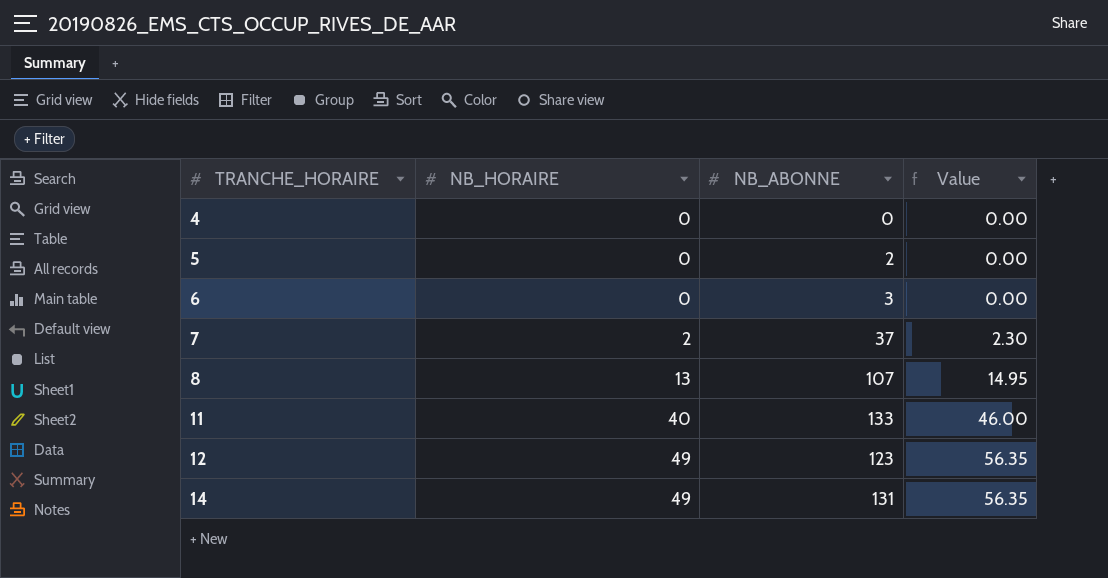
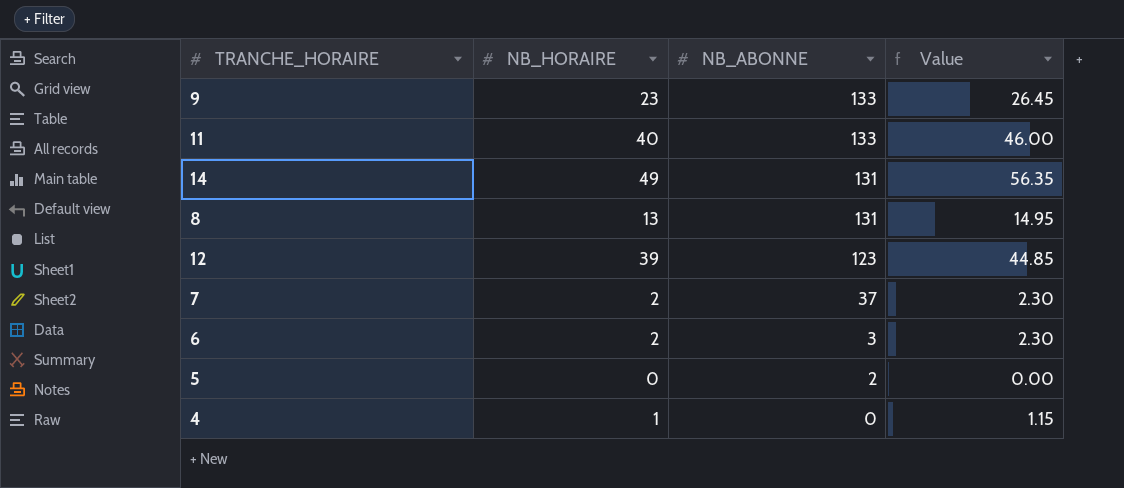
row order: TRANCHE_HORAIRE ascending -> NB_ABONNE descending
row 9: none -> 23 | 133 | 26.45
8 | NB_ABONNE: 107 -> 131
12 | NB_HORAIRE: 49 -> 39
12 | Value: 56.35 -> 44.85
6 | NB_HORAIRE: 0 -> 2
6 | Value: 0.00 -> 2.30
4 | NB_HORAIRE: 0 -> 1
4 | Value: 0.00 -> 1.15

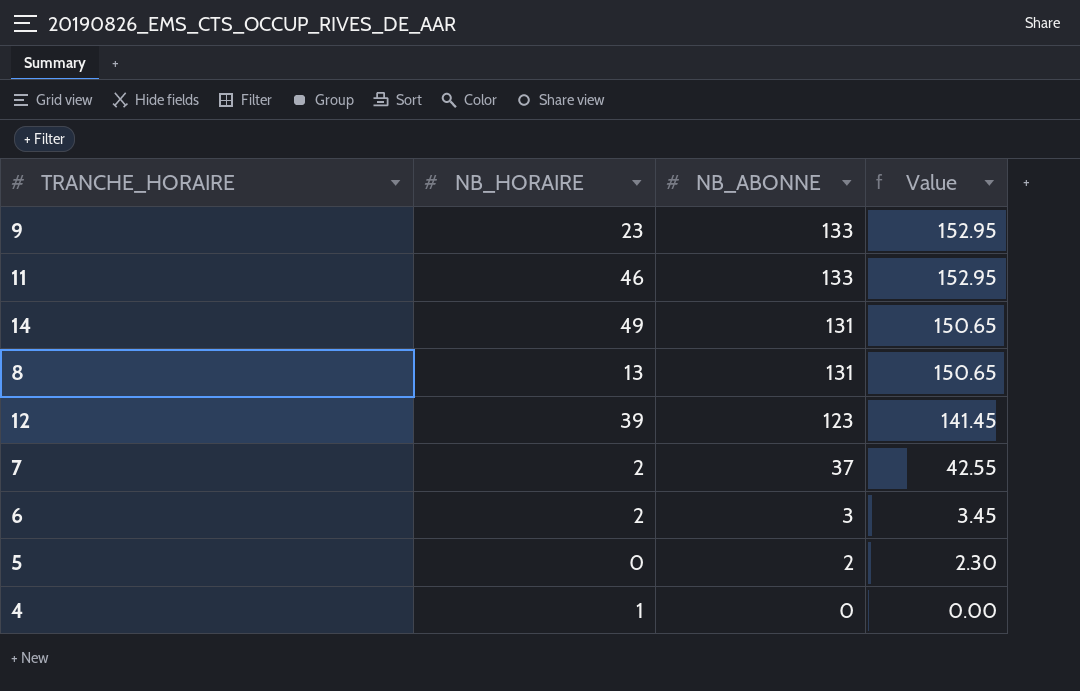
column Value | formula: [NB_HORAIRE] * 1.15 -> [NB_ABONNE] * 1.15
11 | NB_HORAIRE: 40 -> 46

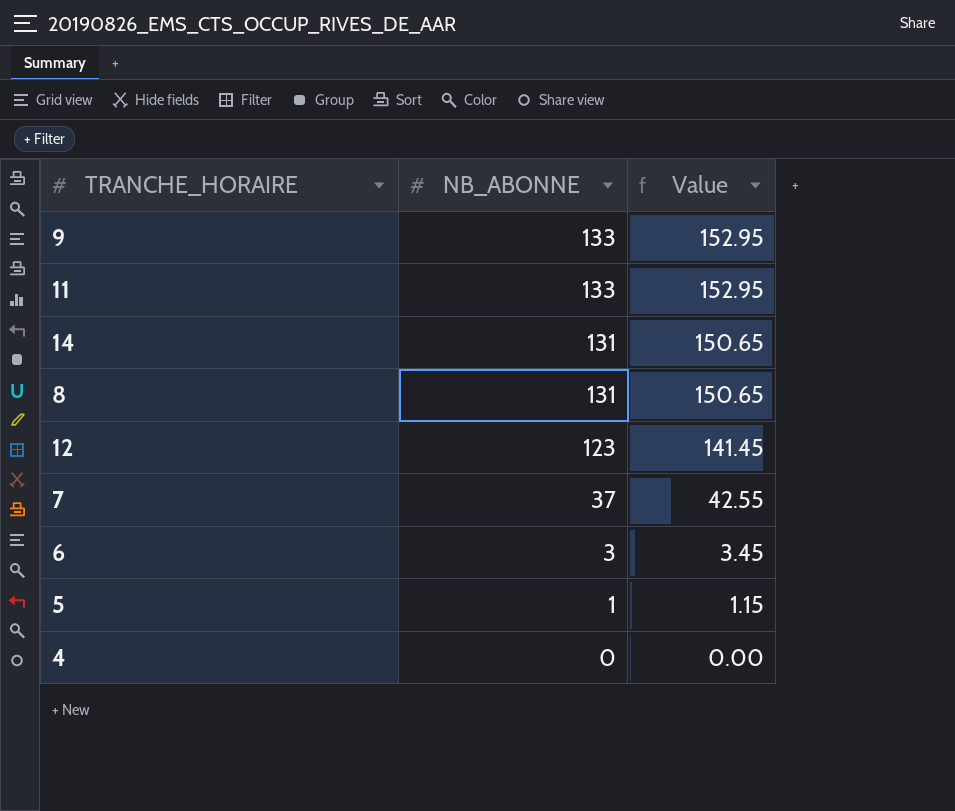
column NB_HORAIRE | position: 2 -> none
5 | NB_ABONNE: 2 -> 1
5 | Value: 2.30 -> 1.15

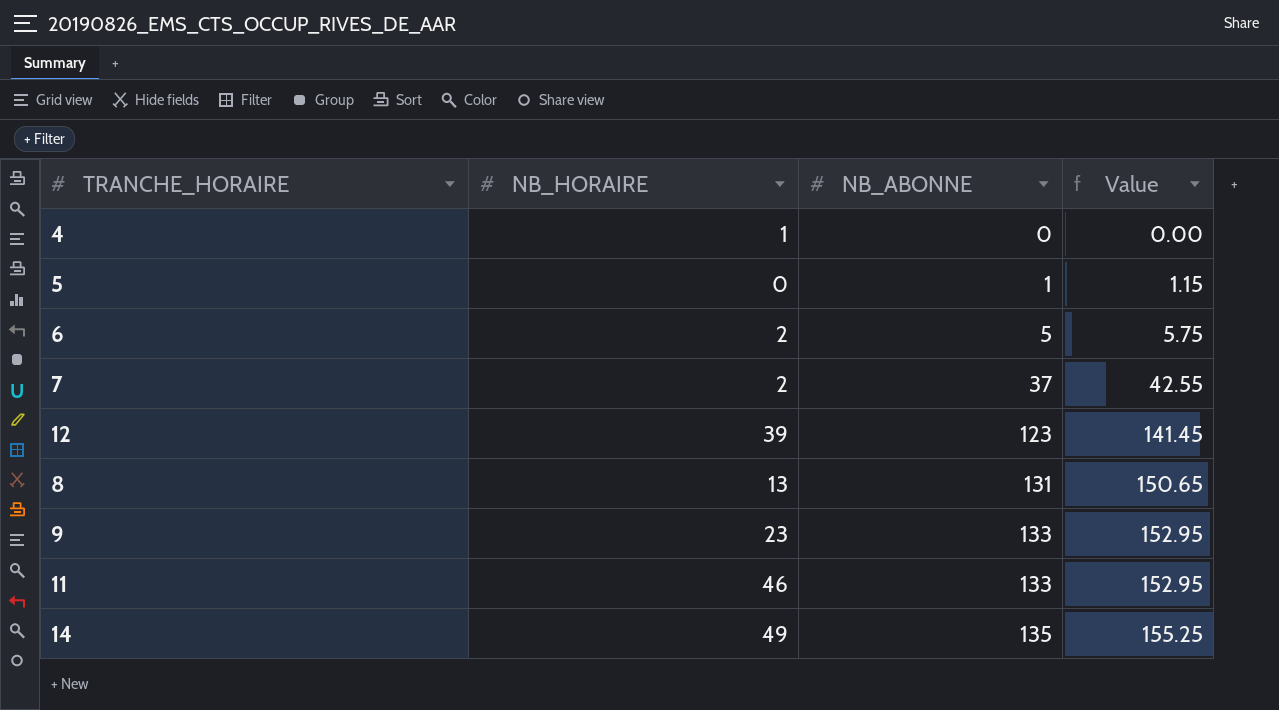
row order: NB_ABONNE descending -> NB_ABONNE ascending
column NB_HORAIRE | position: none -> 2
6 | NB_ABONNE: 3 -> 5
6 | Value: 3.45 -> 5.75
14 | NB_ABONNE: 131 -> 135
14 | Value: 150.65 -> 155.25

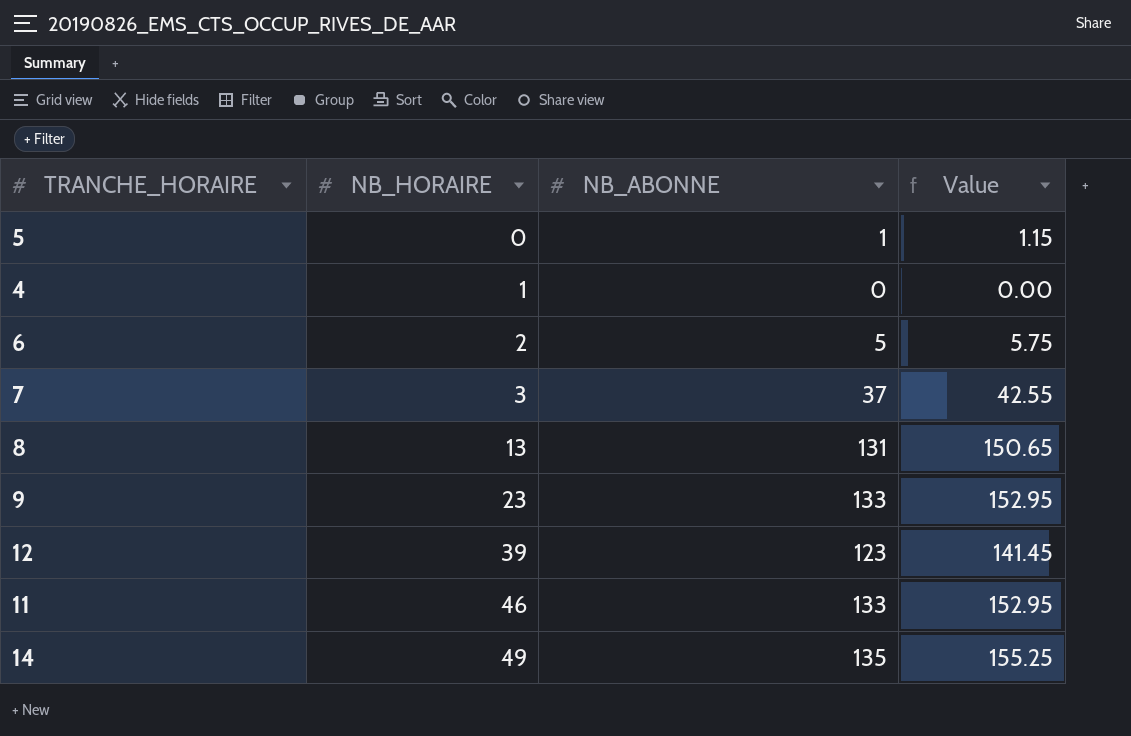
row order: NB_ABONNE ascending -> NB_HORAIRE ascending
7 | NB_HORAIRE: 2 -> 3

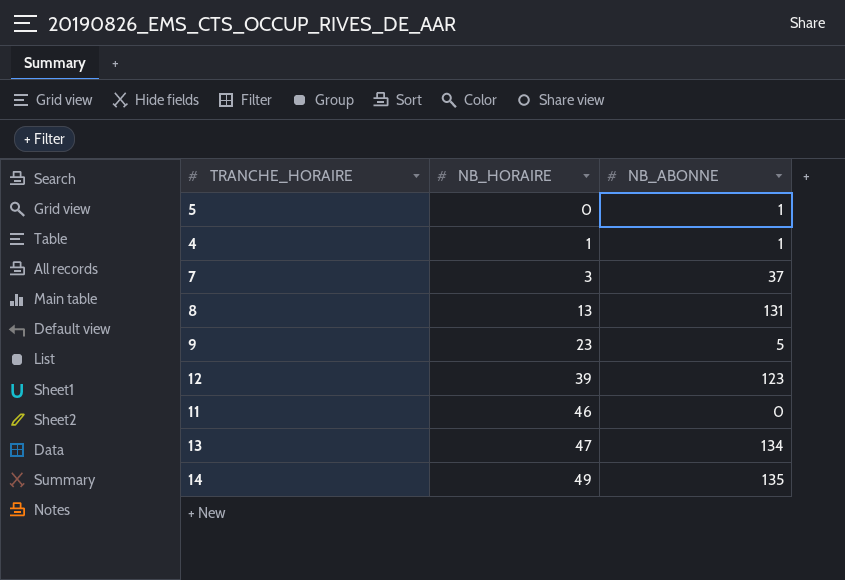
column Value | formula: [NB_ABONNE] * 1.15 -> none
row 6: 2 | 5 | 5.75 -> none
4 | NB_ABONNE: 0 -> 1
9 | NB_ABONNE: 133 -> 5
11 | NB_ABONNE: 133 -> 0
row 13: none -> 47 | 134

